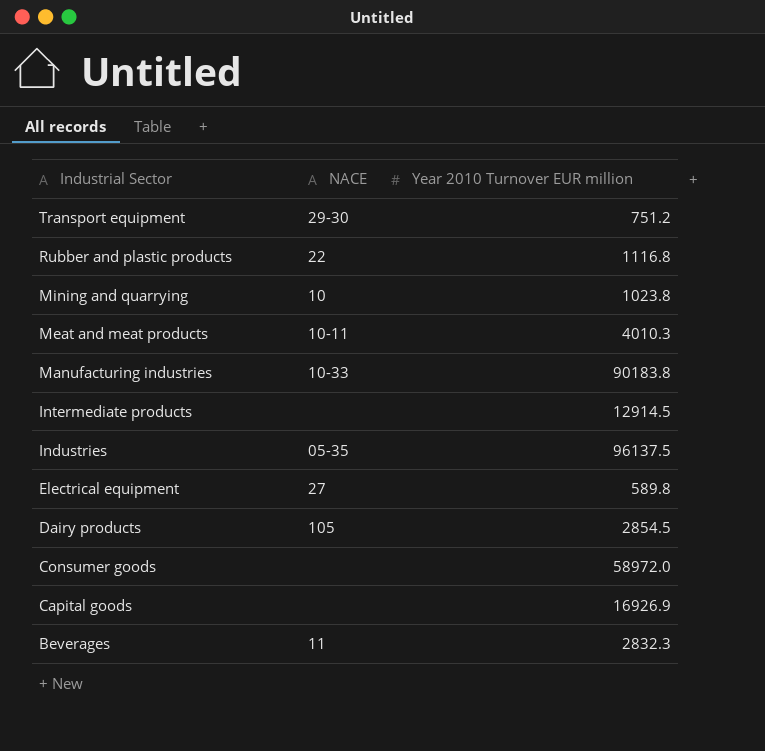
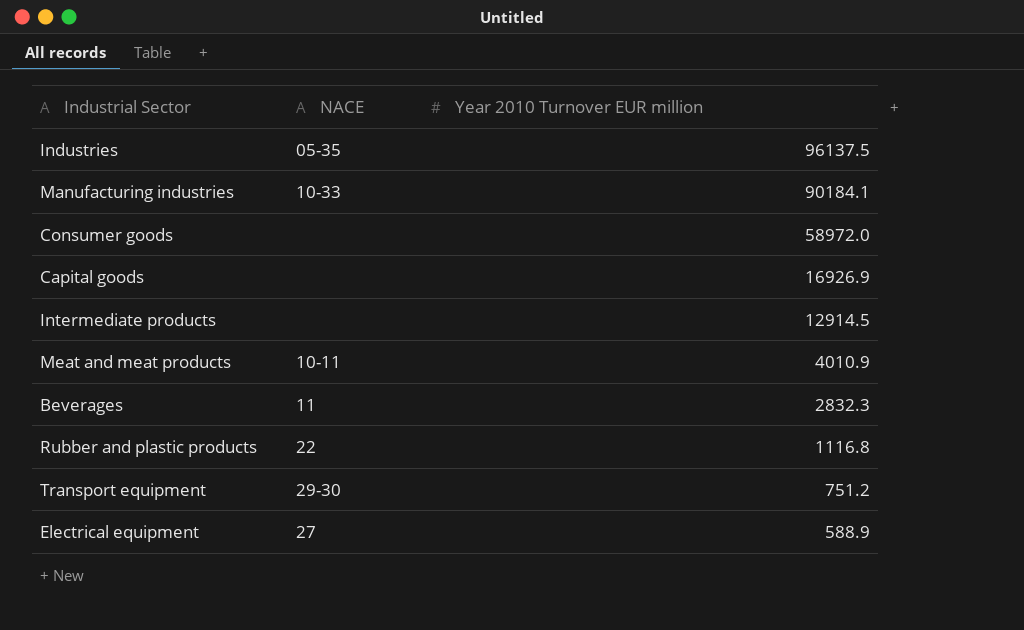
row order: Industrial Sector descending -> Year 2010 Turnover EUR million descending
row Mining and quarrying: 10 | 1023.8 -> none
row Dairy products: 105 | 2854.5 -> none
Manufacturing industries | Year 2010 Turnover EUR million: 90183.8 -> 90184.1
Meat and meat products | Year 2010 Turnover EUR million: 4010.3 -> 4010.9
Electrical equipment | Year 2010 Turnover EUR million: 589.8 -> 588.9

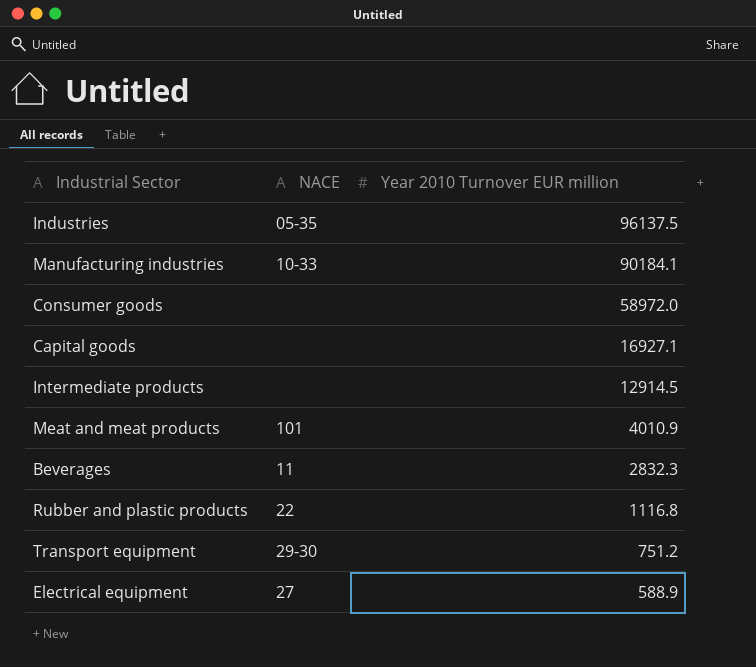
Capital goods | Year 2010 Turnover EUR million: 16926.9 -> 16927.1
Meat and meat products | NACE: 10-11 -> 101

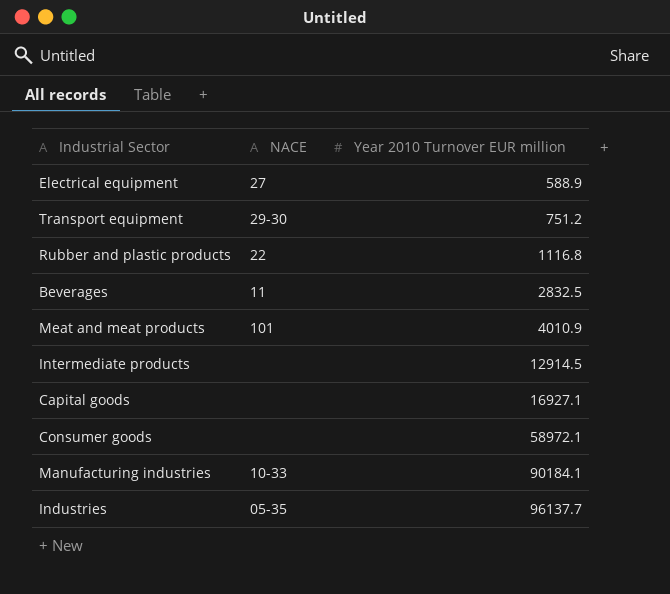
row order: Year 2010 Turnover EUR million descending -> Year 2010 Turnover EUR million ascending
Beverages | Year 2010 Turnover EUR million: 2832.3 -> 2832.5
Consumer goods | Year 2010 Turnover EUR million: 58972.0 -> 58972.1
Industries | Year 2010 Turnover EUR million: 96137.5 -> 96137.7

